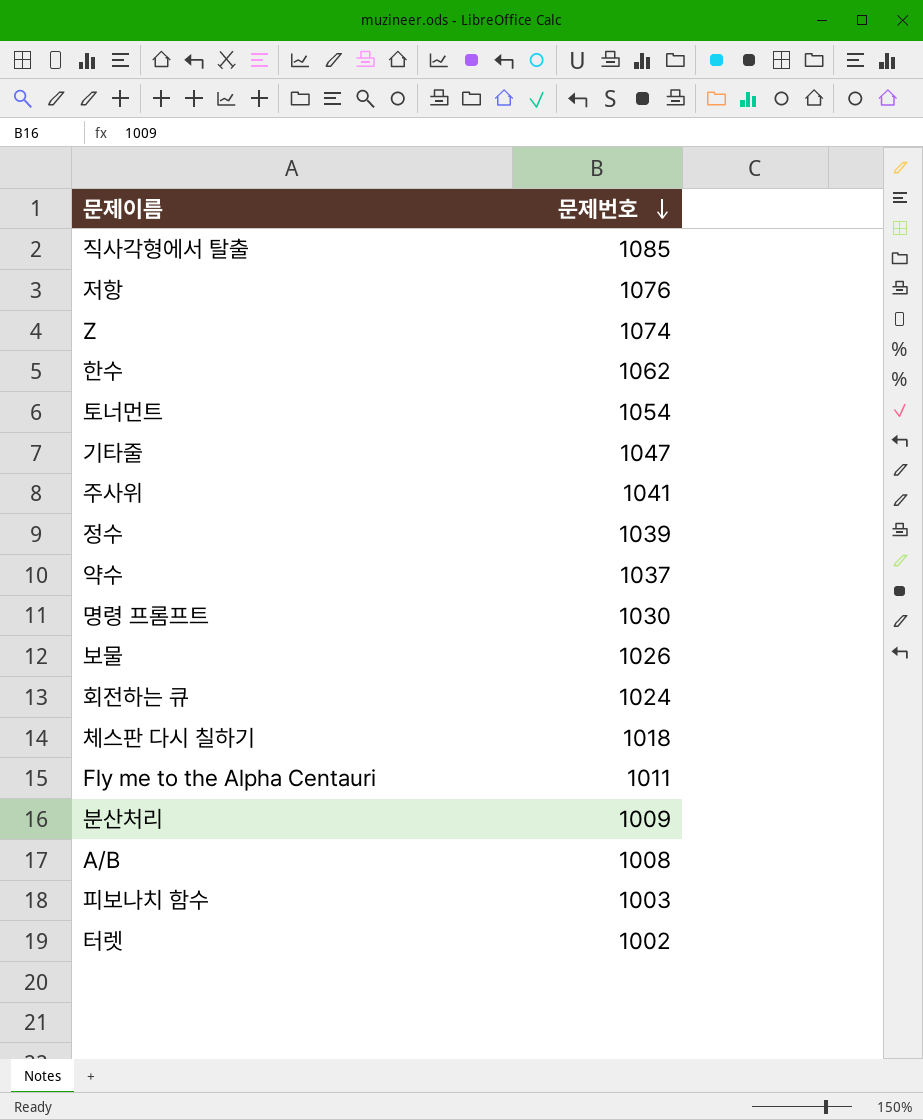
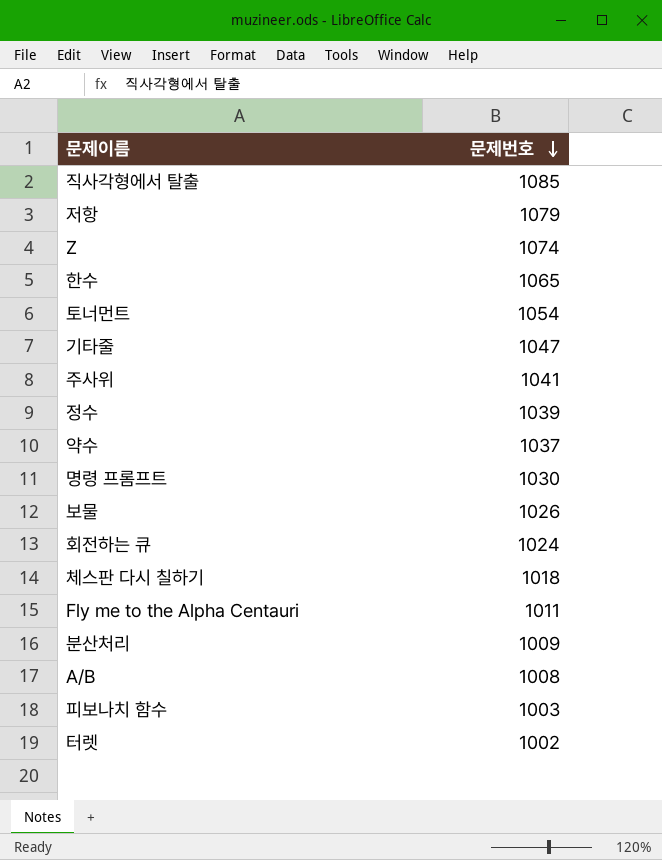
저항 | 문제번호: 1076 -> 1079
한수 | 문제번호: 1062 -> 1065

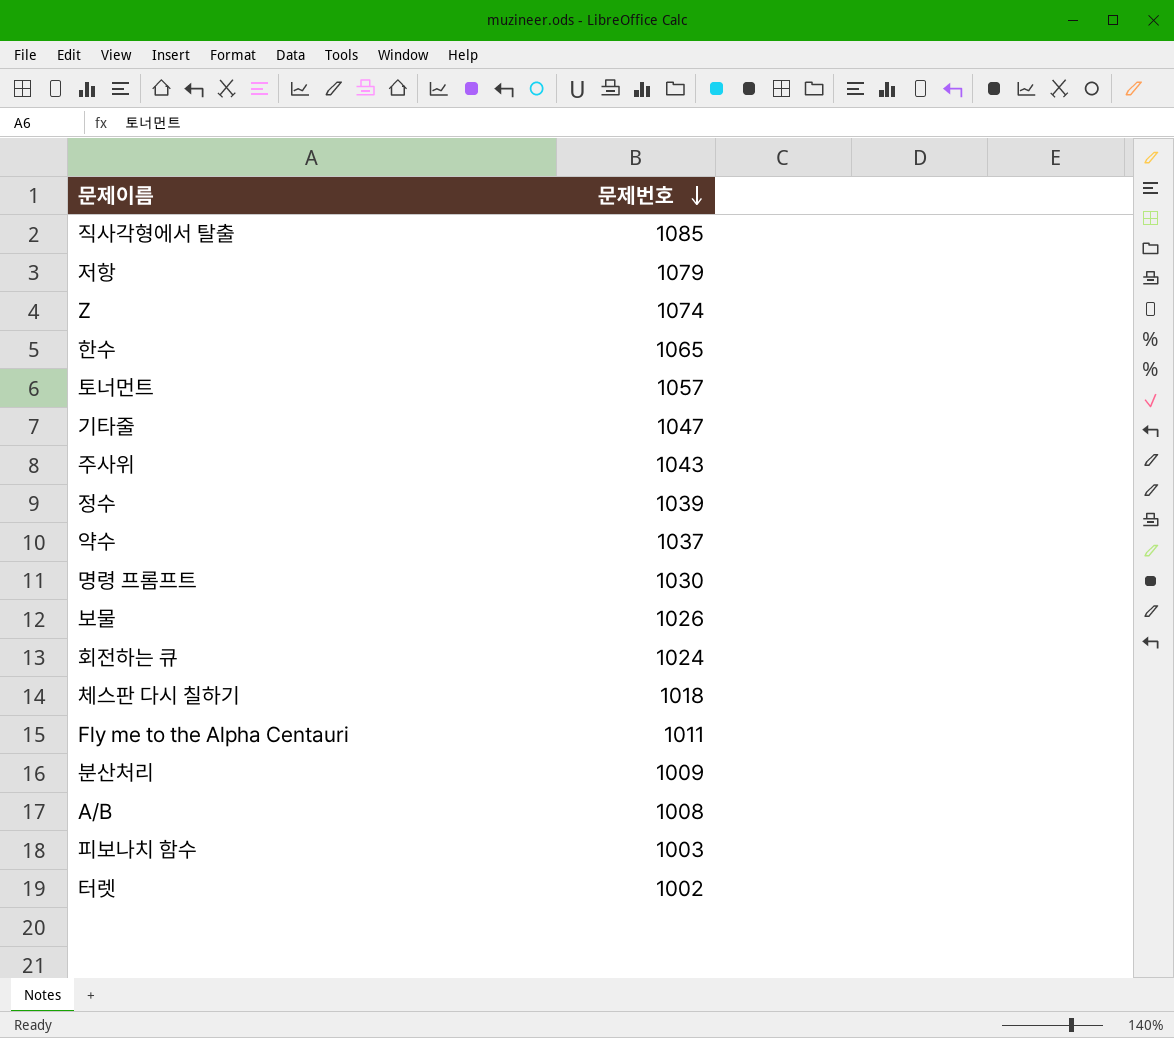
토너먼트 | 문제번호: 1054 -> 1057
주사위 | 문제번호: 1041 -> 1043

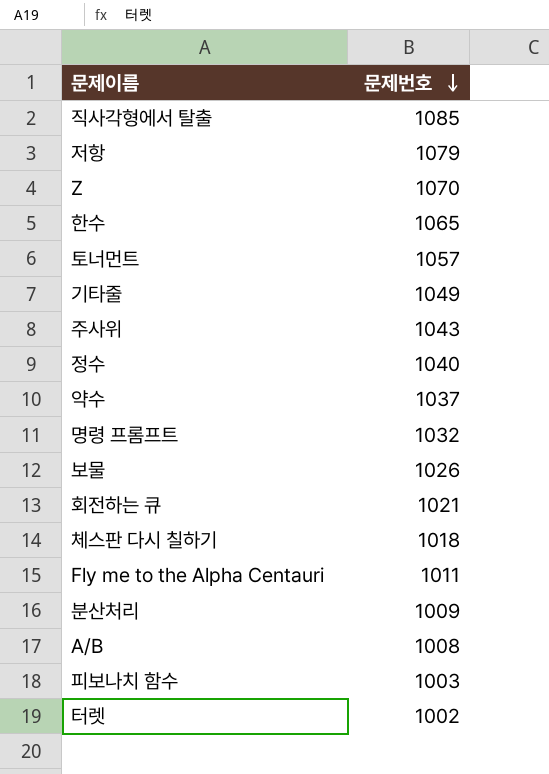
Z | 문제번호: 1074 -> 1070
기타줄 | 문제번호: 1047 -> 1049
정수 | 문제번호: 1039 -> 1040
명령 프롬프트 | 문제번호: 1030 -> 1032
회전하는 큐 | 문제번호: 1024 -> 1021

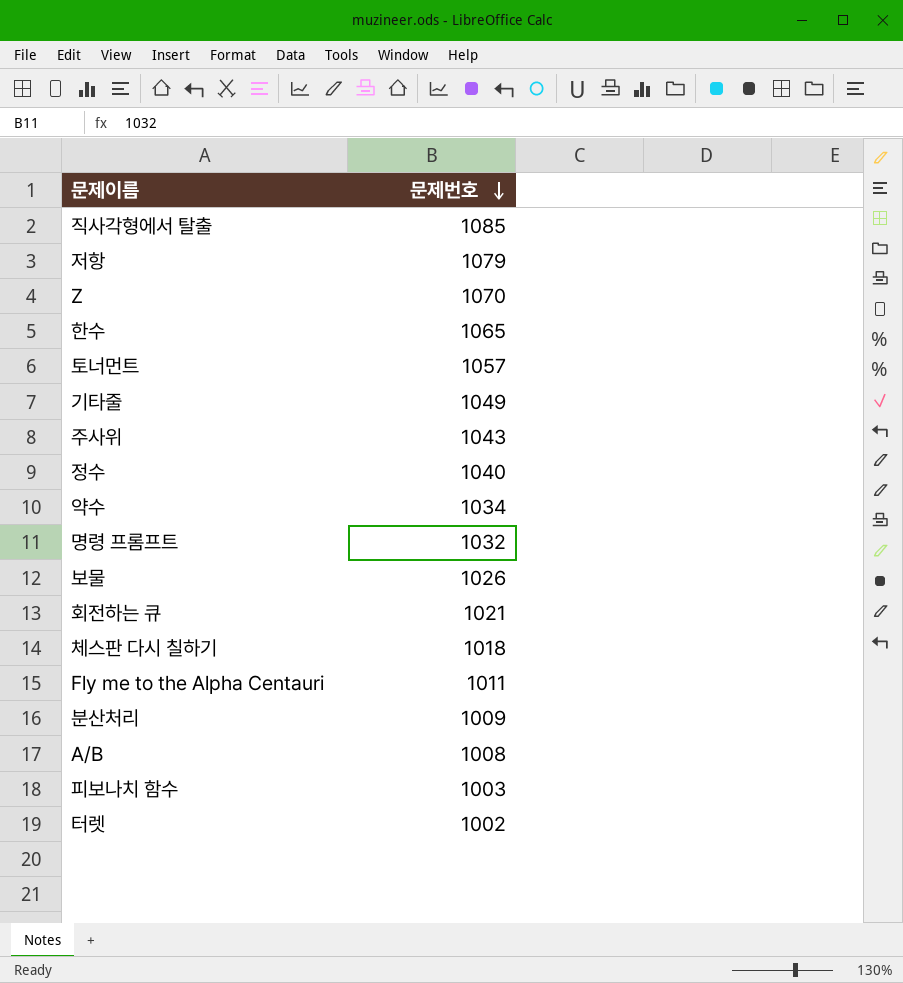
약수 | 문제번호: 1037 -> 1034

